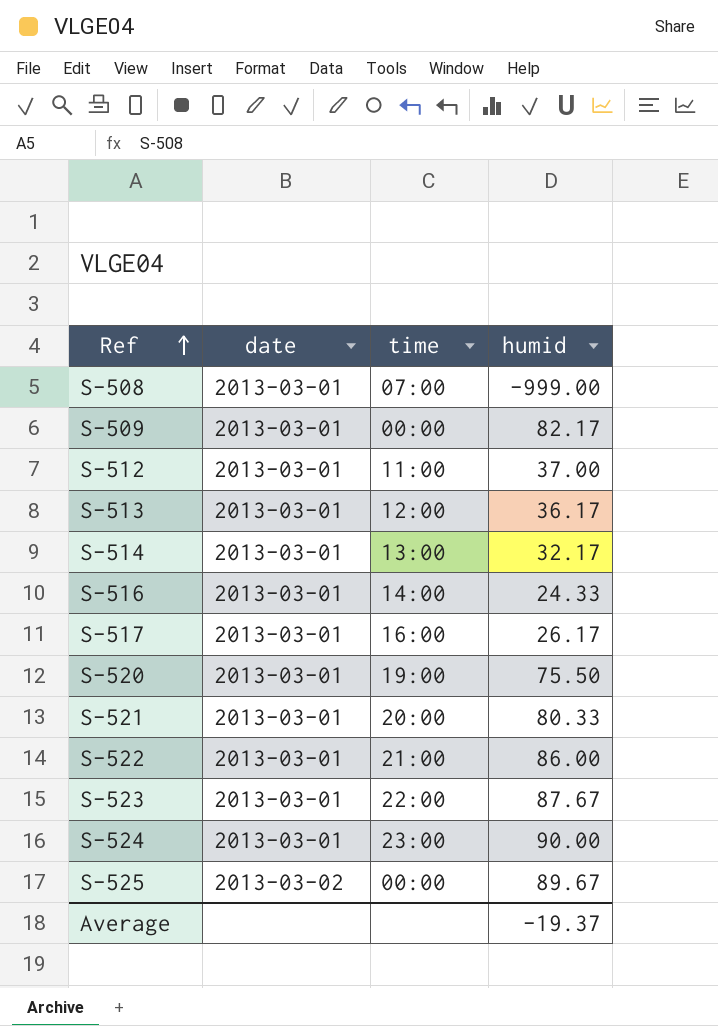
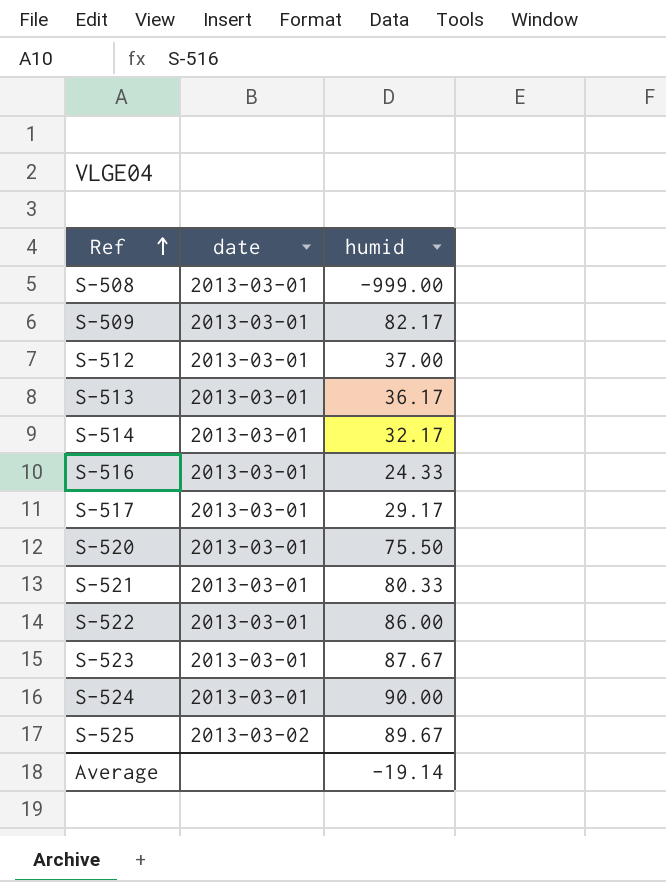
column time | position: 3 -> none
S-517 | humid: 26.17 -> 29.17
Average | humid: -19.37 -> -19.14

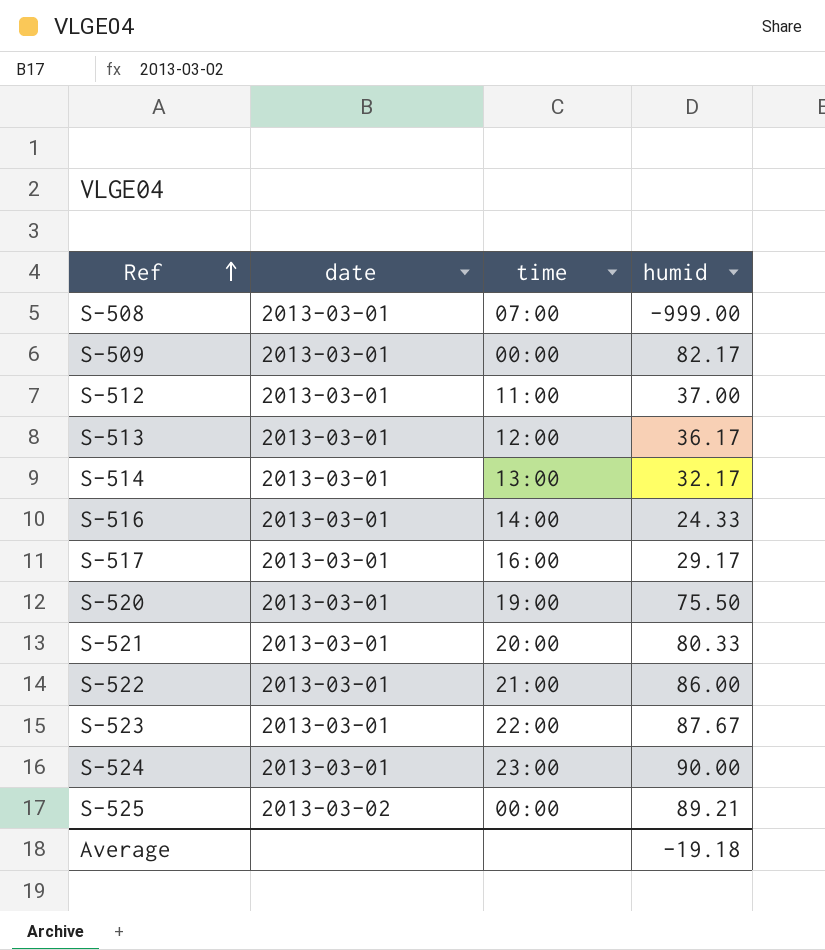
column time | position: none -> 3
S-525 | humid: 89.67 -> 89.21
Average | humid: -19.14 -> -19.18

